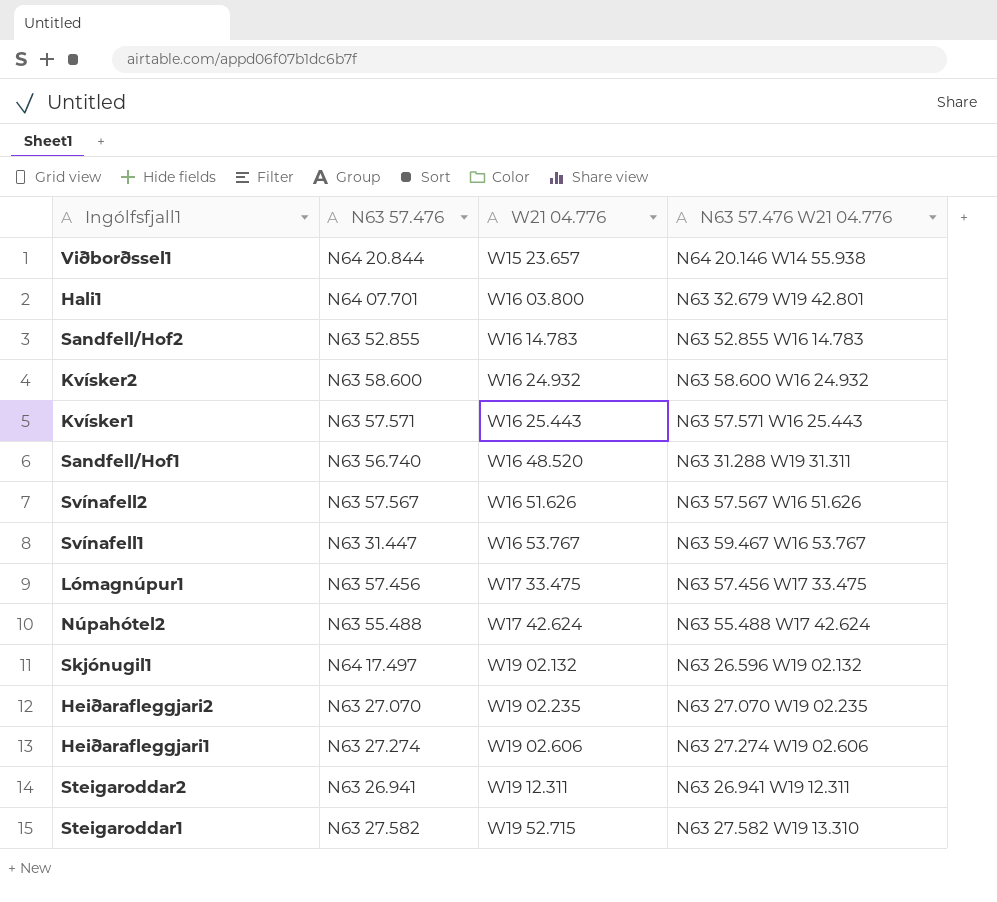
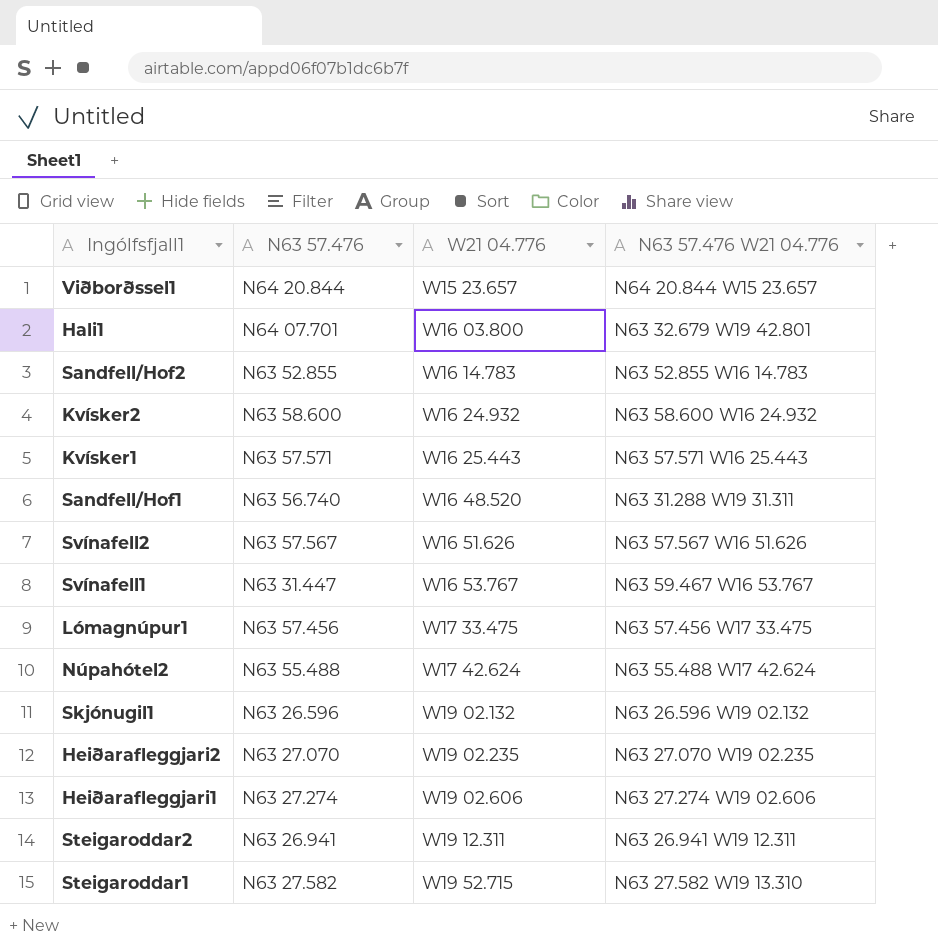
Viðborðssel1 | N63 57.476 W21 04.776: N64 20.146 W14 55.938 -> N64 20.844 W15 23.657
Skjónugil1 | N63 57.476: N64 17.497 -> N63 26.596

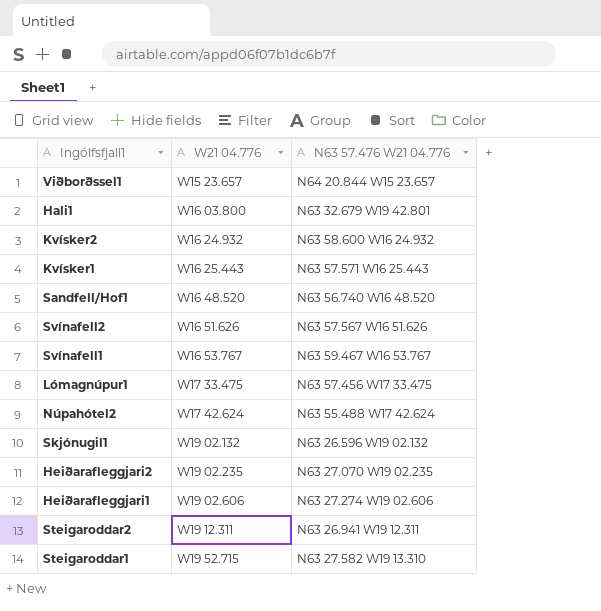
column N63 57.476 | position: 2 -> none
row Sandfell/Hof2: N63 52.855 | W16 14.783 | N63 52.855 W16 14.783 -> none
Sandfell/Hof1 | N63 57.476 W21 04.776: N63 31.288 W19 31.311 -> N63 56.740 W16 48.520

